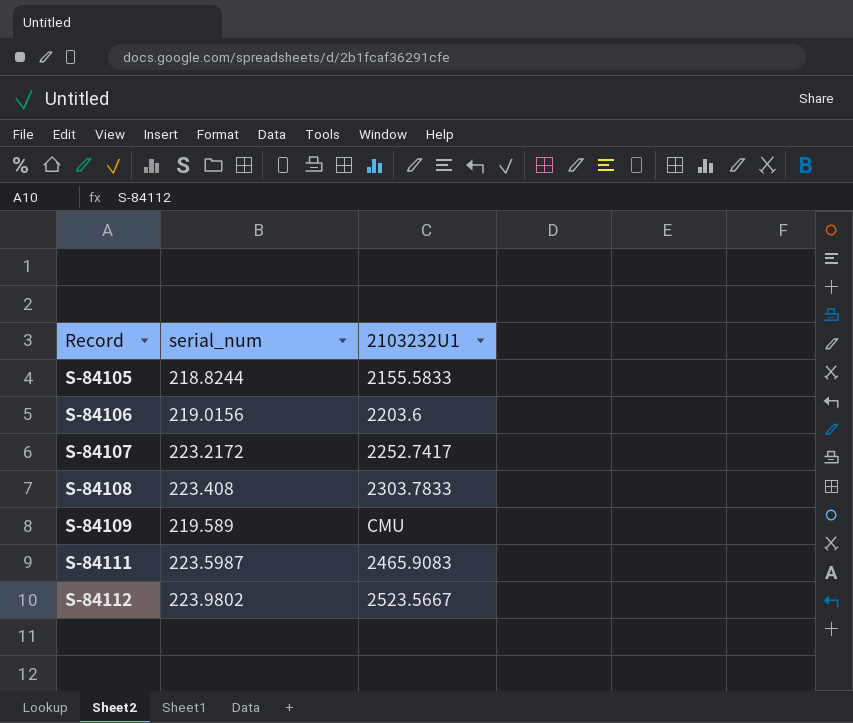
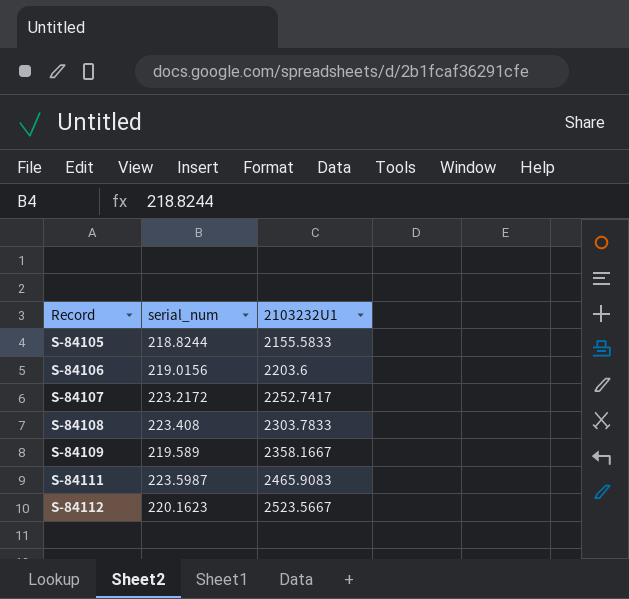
S-84109 | 2103232U1: CMU -> 2358.1667
S-84112 | serial_num: 223.9802 -> 220.1623

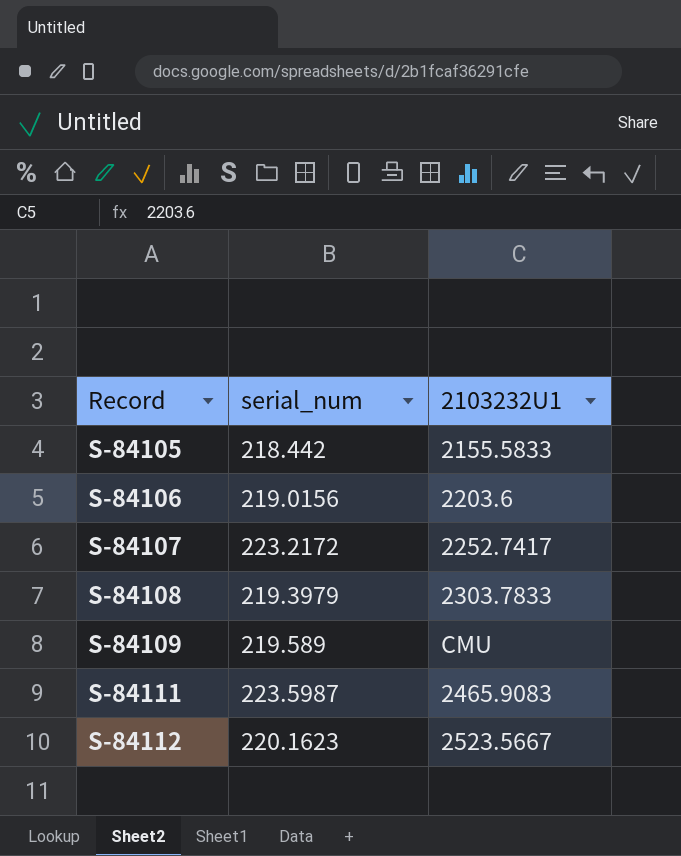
S-84105 | serial_num: 218.8244 -> 218.442
S-84108 | serial_num: 223.408 -> 219.3979
S-84109 | 2103232U1: 2358.1667 -> CMU

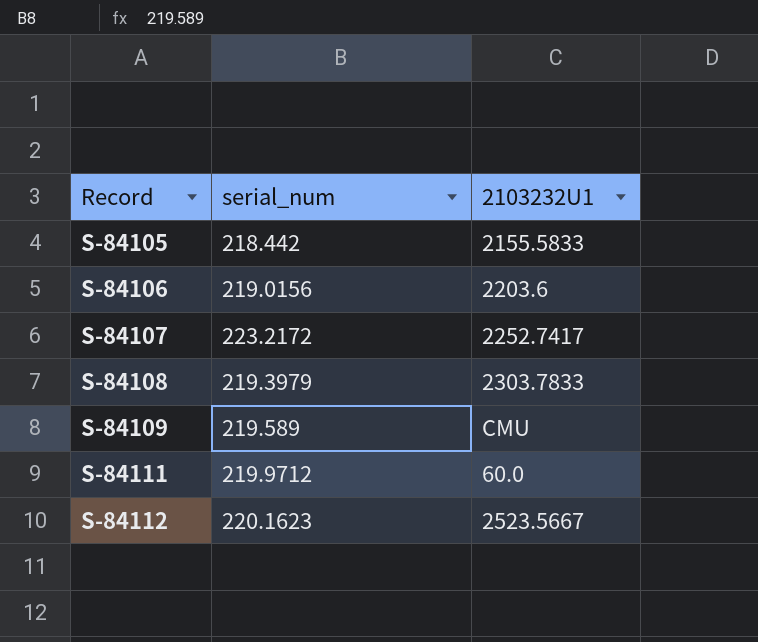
S-84111 | serial_num: 223.5987 -> 219.9712
S-84111 | 2103232U1: 2465.9083 -> 60.0

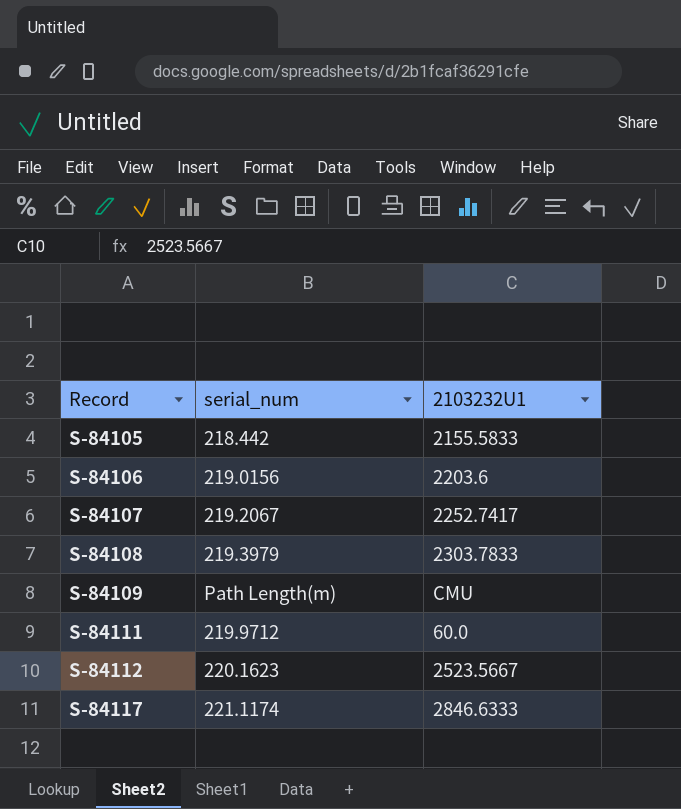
S-84107 | serial_num: 223.2172 -> 219.2067
S-84109 | serial_num: 219.589 -> Path Length(m)
row S-84117: none -> 221.1174 | 2846.6333

